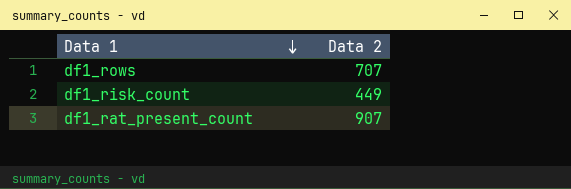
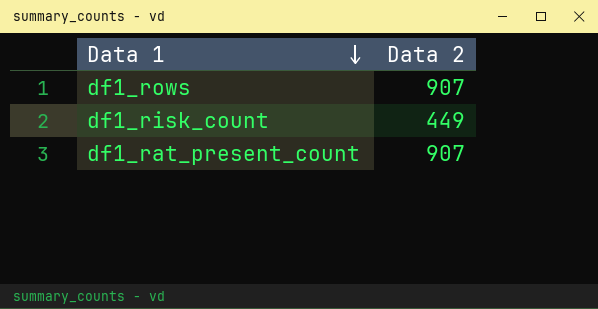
df1_rows | Data 2: 707 -> 907

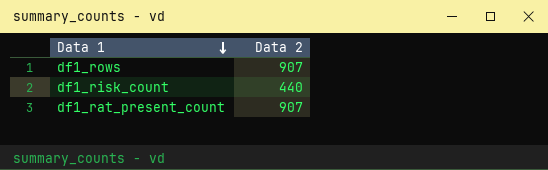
df1_risk_count | Data 2: 449 -> 440

